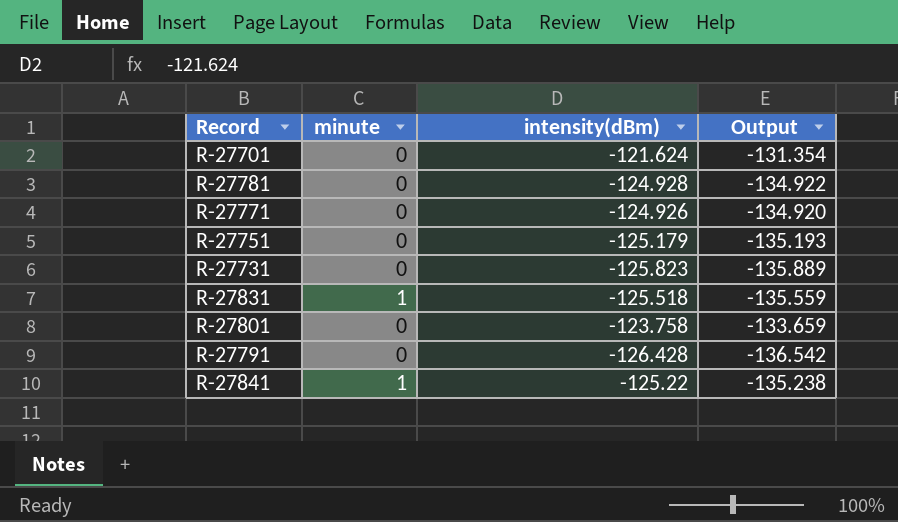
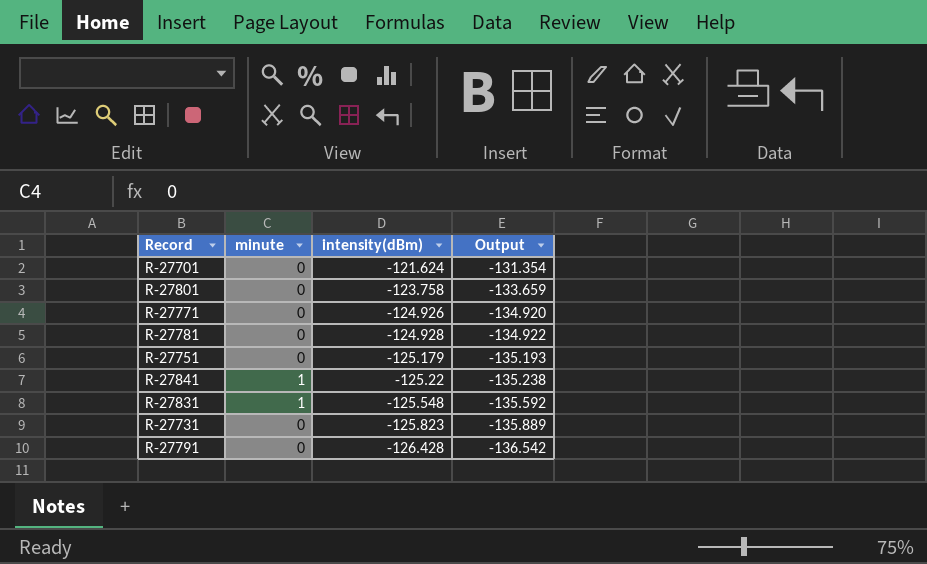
row order: none -> intensity(dBm) descending
R-27831 | intensity(dBm): -125.518 -> -125.548
R-27831 | Output: -135.559 -> -135.592

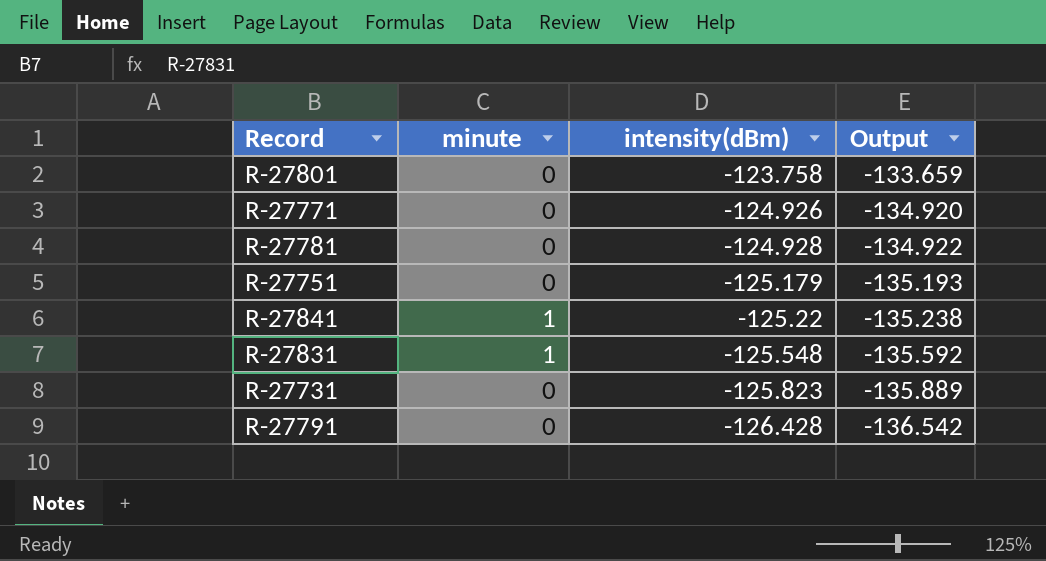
row R-27701: 0 | -121.624 | -131.354 -> none

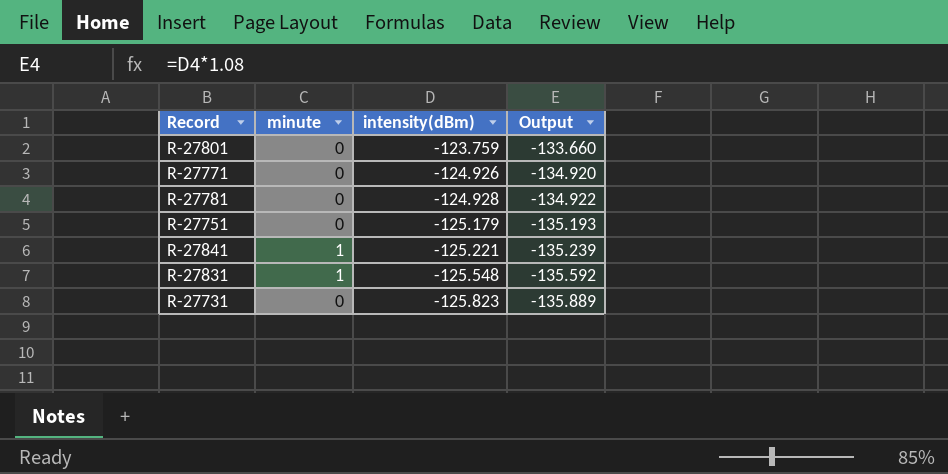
row R-27791: 0 | -126.428 | -136.542 -> none
R-27801 | intensity(dBm): -123.758 -> -123.759
R-27801 | Output: -133.659 -> -133.660
R-27841 | intensity(dBm): -125.22 -> -125.221
R-27841 | Output: -135.238 -> -135.239

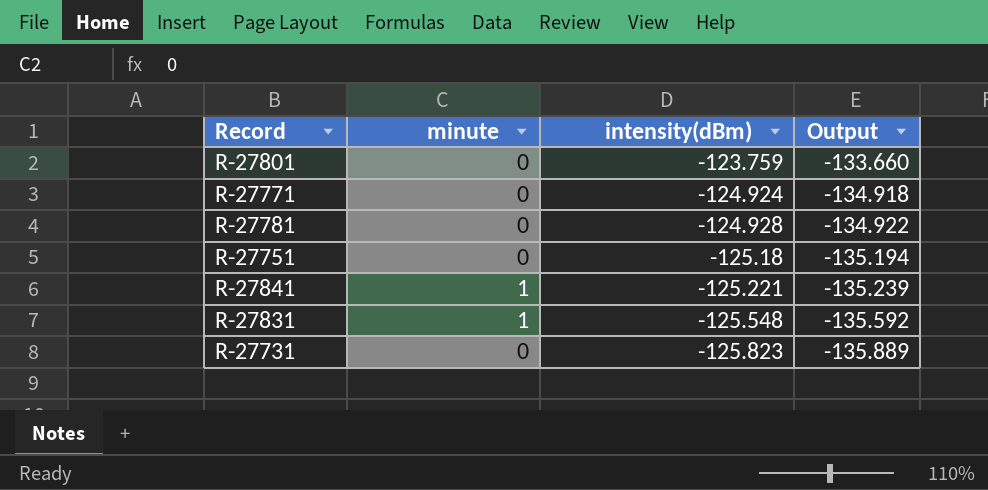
R-27771 | intensity(dBm): -124.926 -> -124.924
R-27771 | Output: -134.920 -> -134.918
R-27751 | intensity(dBm): -125.179 -> -125.18
R-27751 | Output: -135.193 -> -135.194

